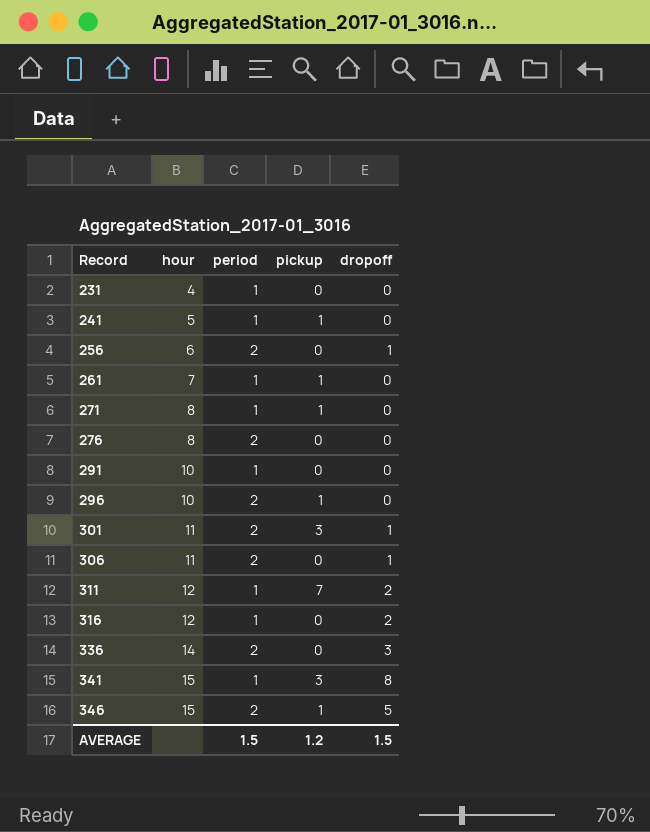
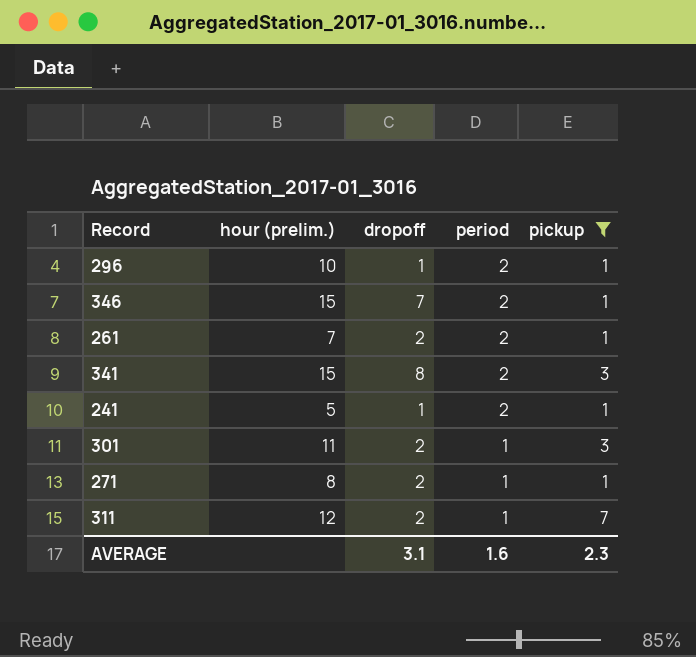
filter: none -> pickup != 0
row order: Record ascending -> period descending
column name: hour -> hour (prelim.)
column dropoff | position: 5 -> 3
296 | dropoff: 0 -> 1
346 | dropoff: 5 -> 7
261 | dropoff: 0 -> 2
261 | period: 1 -> 2
341 | period: 1 -> 2
241 | dropoff: 0 -> 1
241 | period: 1 -> 2
301 | dropoff: 1 -> 2
301 | period: 2 -> 1
271 | dropoff: 0 -> 2
AVERAGE | dropoff: 1.5 -> 3.1
AVERAGE | period: 1.5 -> 1.6
AVERAGE | pickup: 1.2 -> 2.3

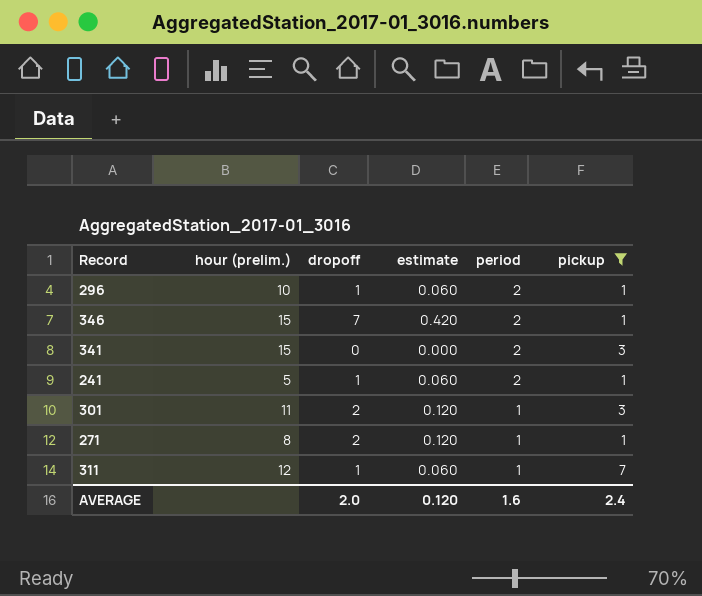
column estimate | formula: none -> [dropoff] * 0.06
row 261: 7 | 2 | 2 | 1 -> none
341 | dropoff: 8 -> 0
311 | dropoff: 2 -> 1
AVERAGE | dropoff: 3.1 -> 2.0
AVERAGE | pickup: 2.3 -> 2.4

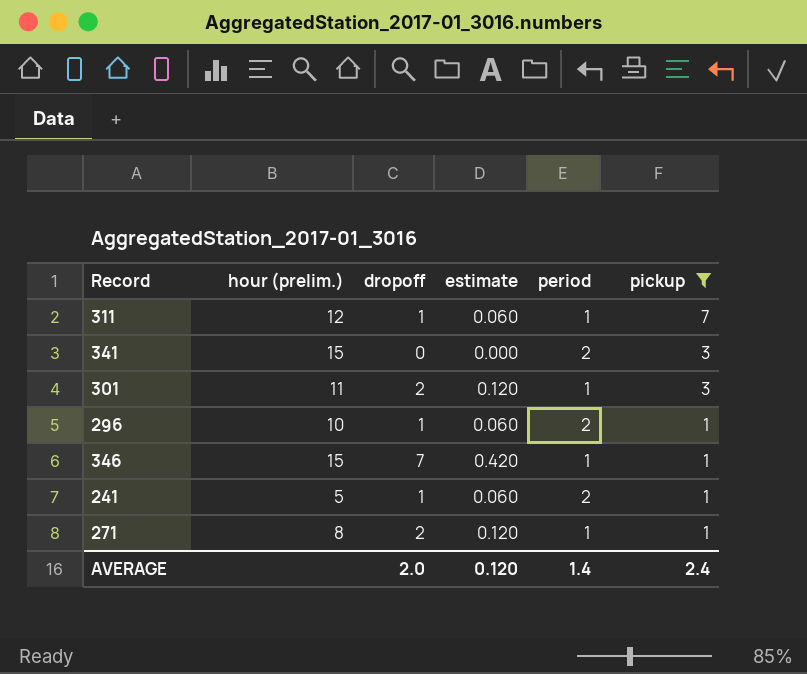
row order: period descending -> pickup descending
346 | period: 2 -> 1
AVERAGE | period: 1.6 -> 1.4

